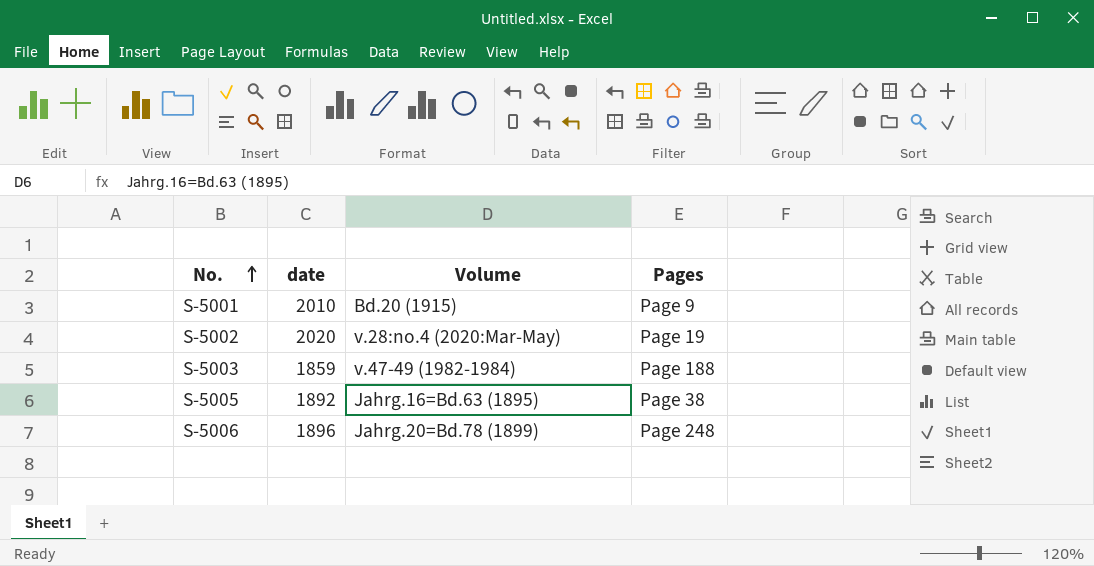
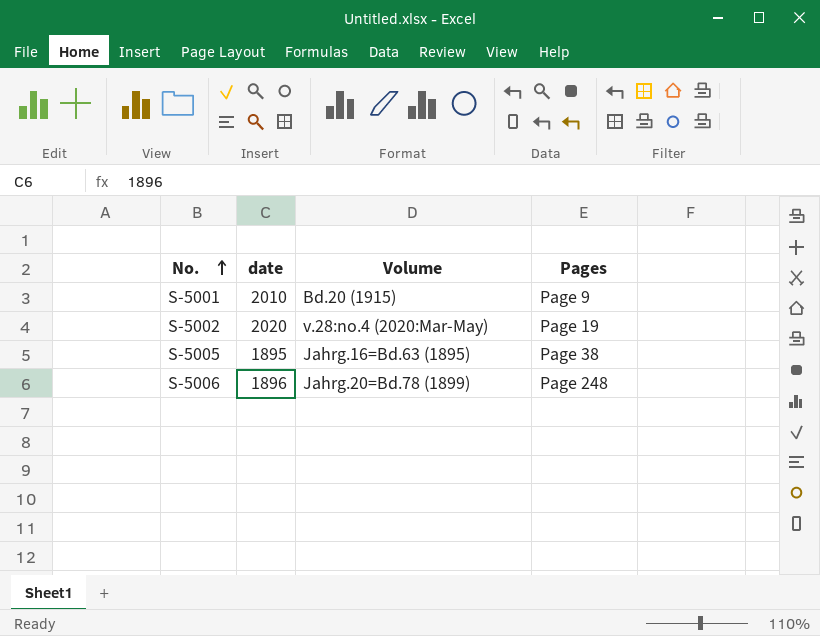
row S-5003: 1859 | v.47-49 (1982-1984) | Page 188 -> none
S-5005 | date: 1892 -> 1895

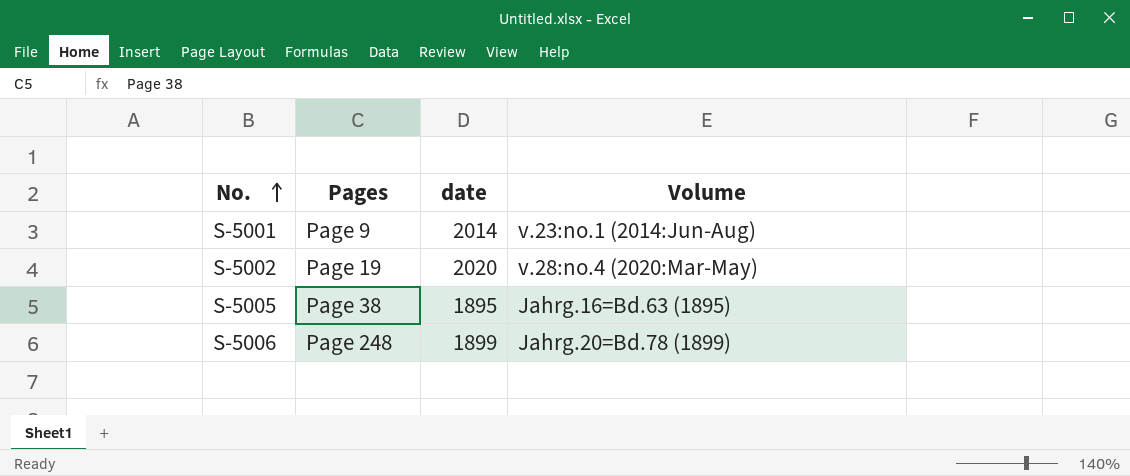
column Pages | position: 4 -> 2
S-5001 | date: 2010 -> 2014
S-5001 | Volume: Bd.20 (1915) -> v.23:no.1 (2014:Jun-Aug)
S-5006 | date: 1896 -> 1899

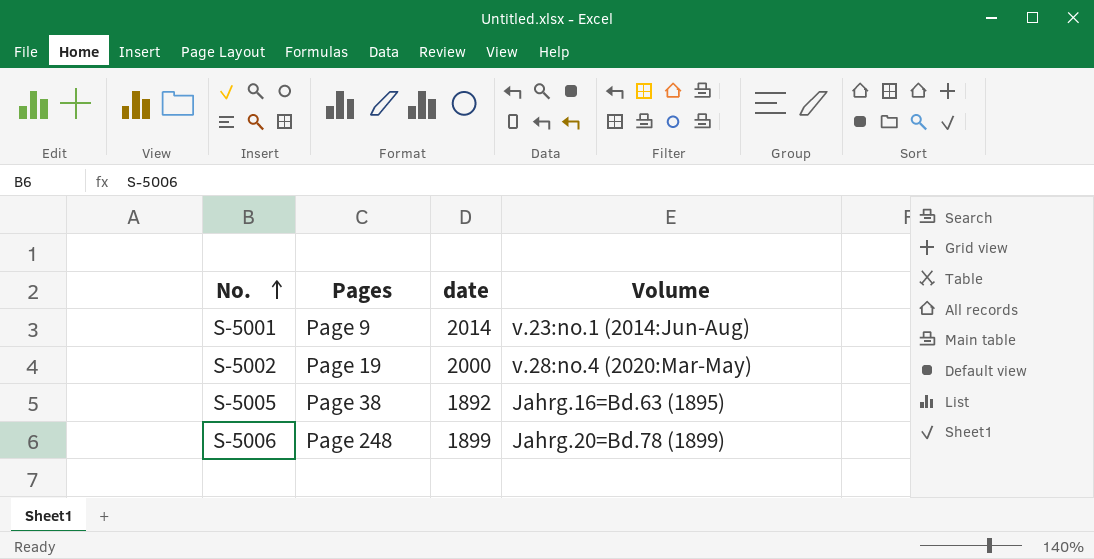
S-5002 | date: 2020 -> 2000
S-5005 | date: 1895 -> 1892

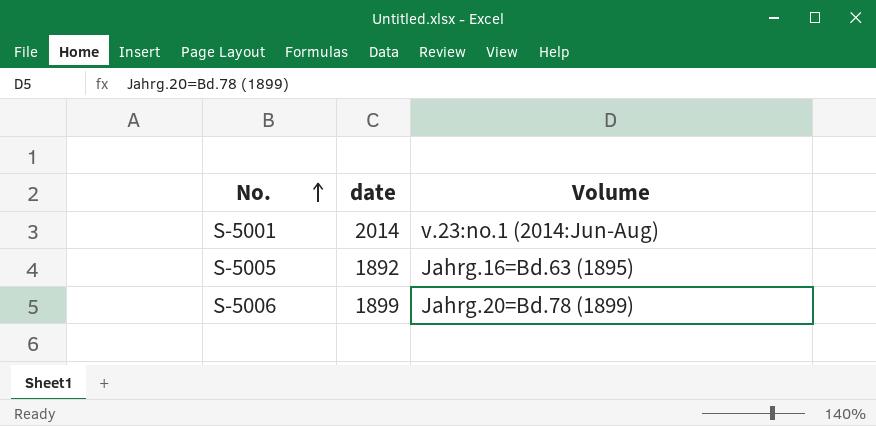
column Pages | position: 2 -> none
row S-5002: Page 19 | 2000 | v.28:no.4 (2020:Mar-May) -> none

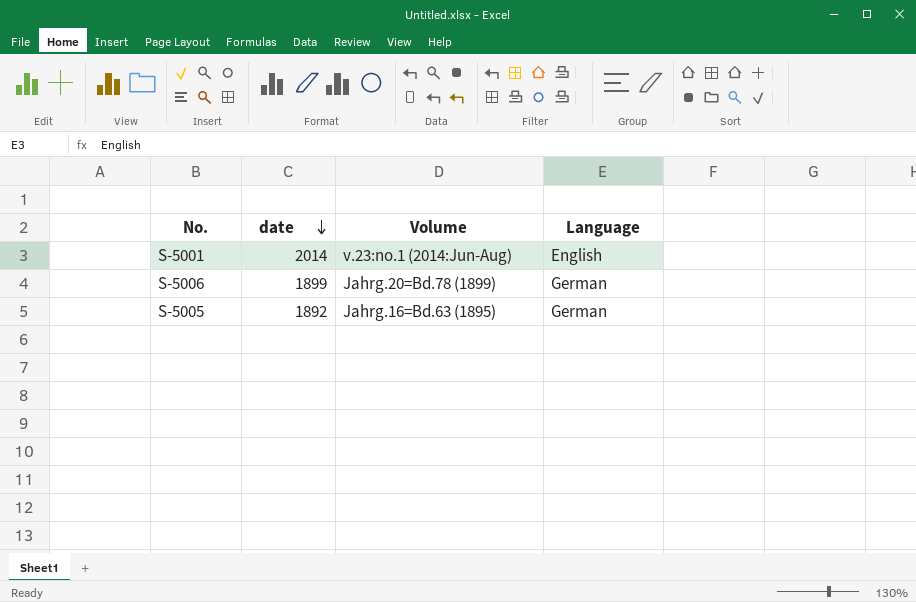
row order: No. ascending -> date descending
column Language | position: none -> 4

